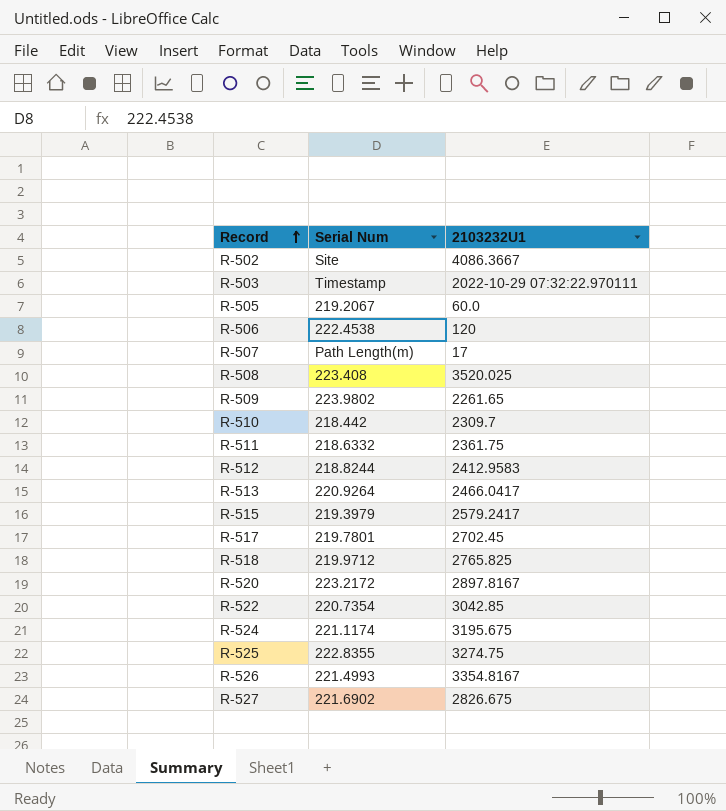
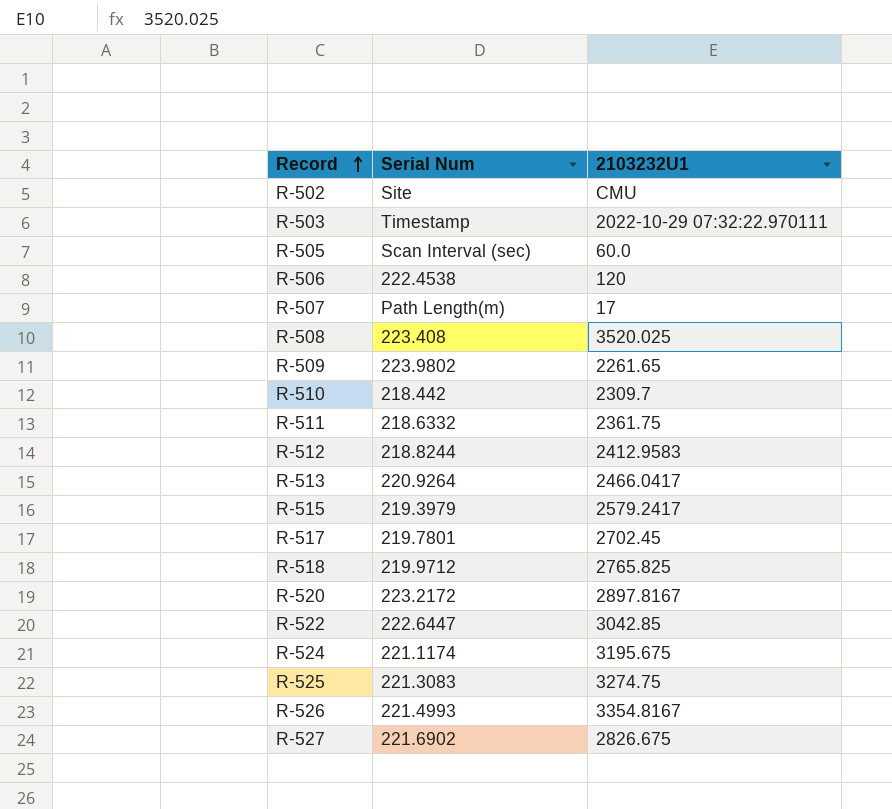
R-502 | 2103232U1: 4086.3667 -> CMU
R-505 | Serial Num: 219.2067 -> Scan Interval (sec)
R-522 | Serial Num: 220.7354 -> 222.6447
R-525 | Serial Num: 222.8355 -> 221.3083

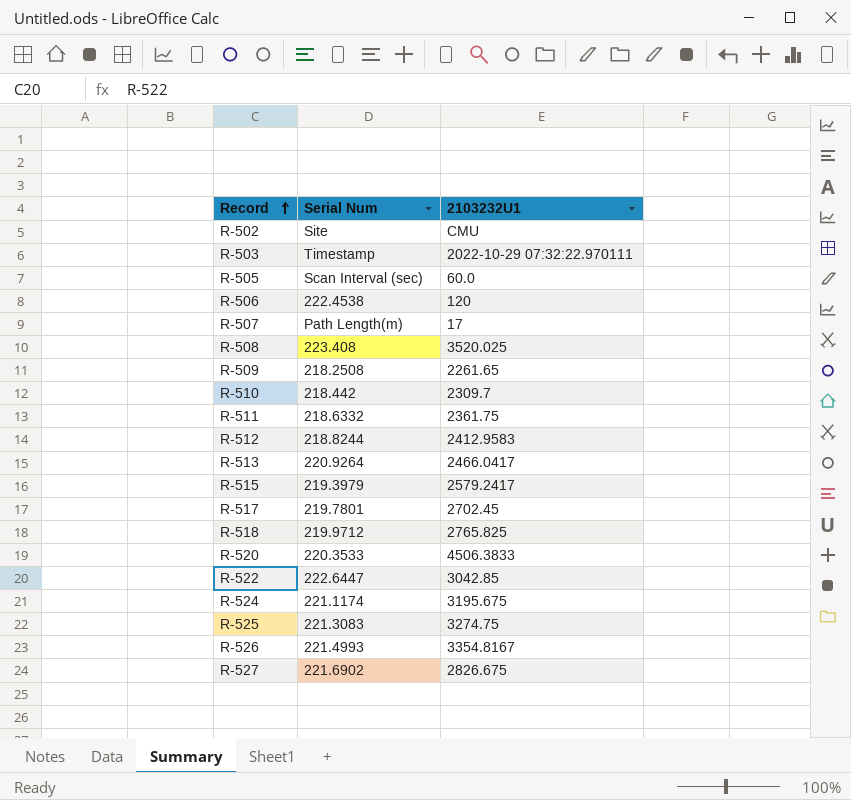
R-509 | Serial Num: 223.9802 -> 218.2508
R-520 | Serial Num: 223.2172 -> 220.3533
R-520 | 2103232U1: 2897.8167 -> 4506.3833

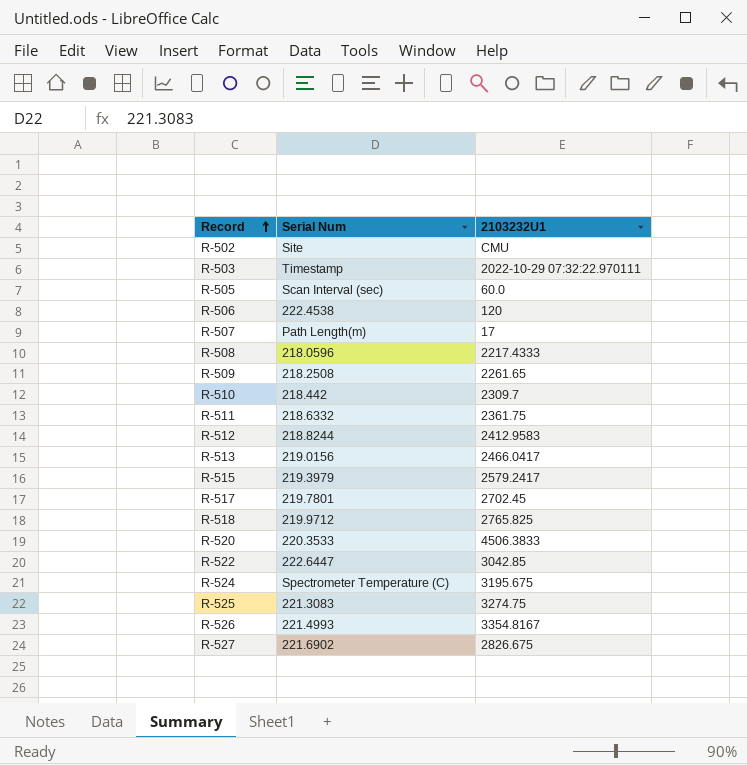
R-508 | Serial Num: 223.408 -> 218.0596
R-508 | 2103232U1: 3520.025 -> 2217.4333
R-513 | Serial Num: 220.9264 -> 219.0156
R-524 | Serial Num: 221.1174 -> Spectrometer Temperature (C)

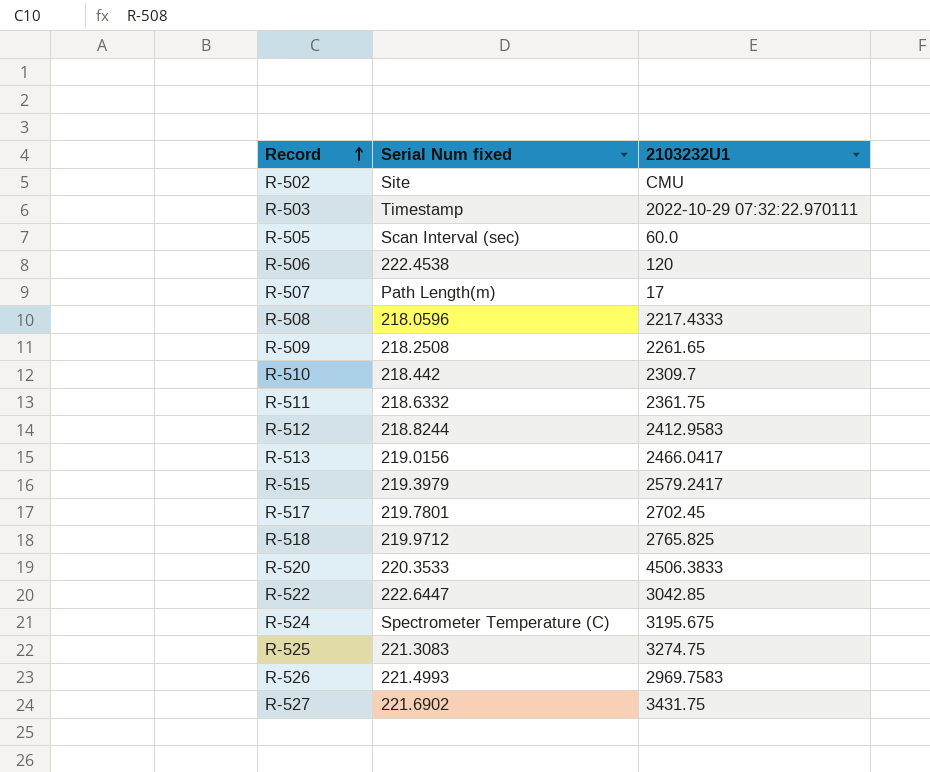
column name: Serial Num -> Serial Num fixed
R-526 | 2103232U1: 3354.8167 -> 2969.7583
R-527 | 2103232U1: 2826.675 -> 3431.75

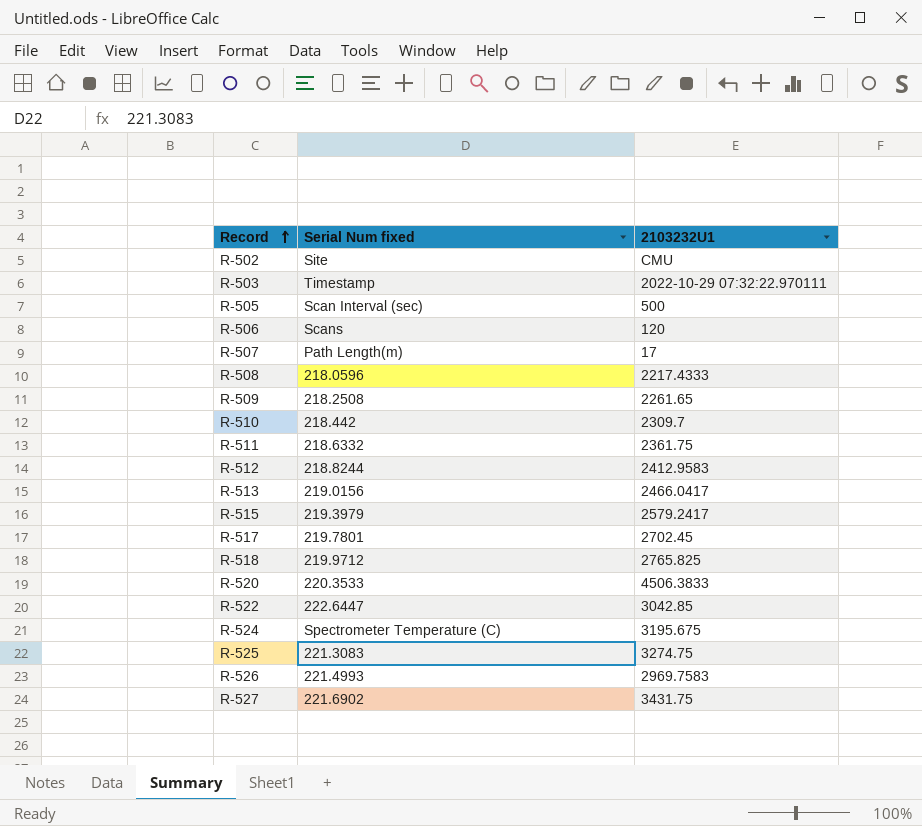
R-505 | 2103232U1: 60.0 -> 500
R-506 | Serial Num fixed: 222.4538 -> Scans

